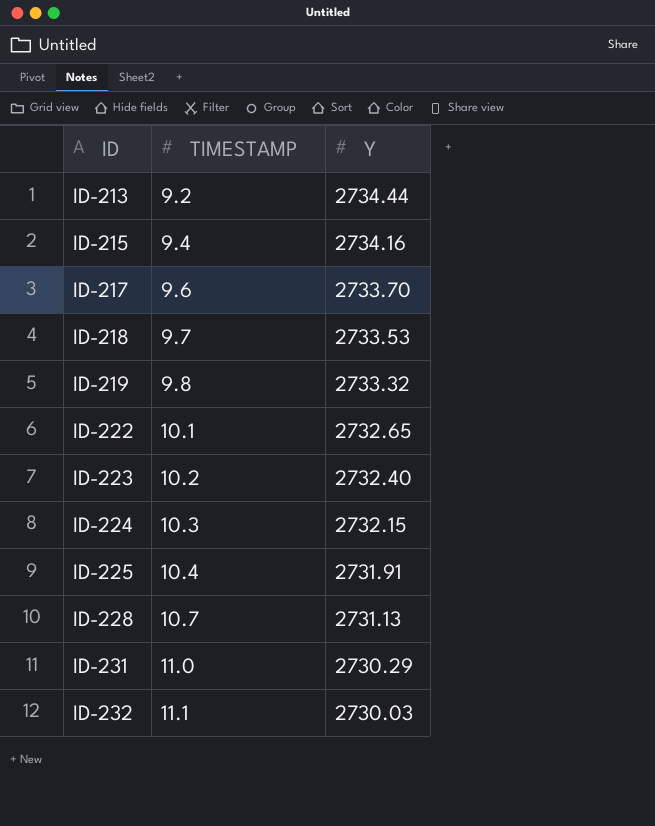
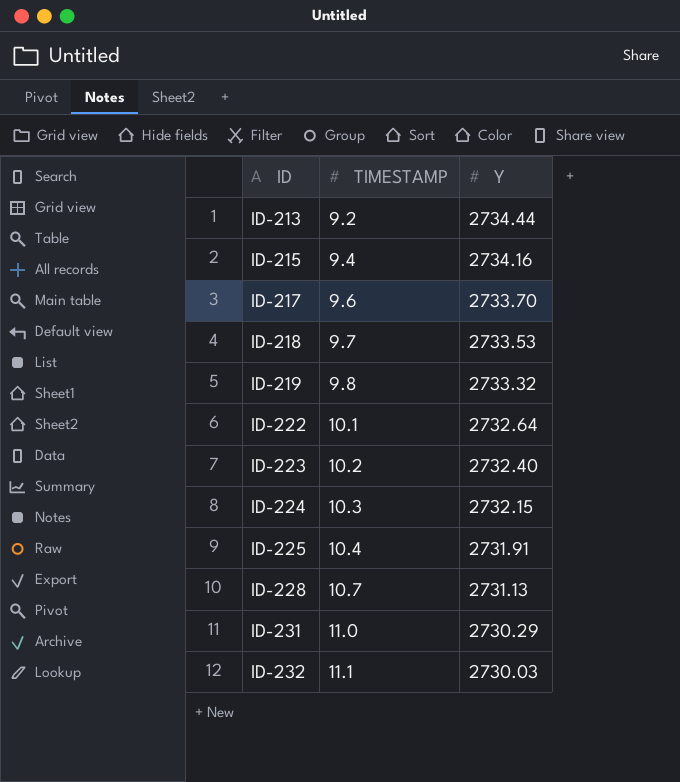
ID-222 | Y: 2732.65 -> 2732.64

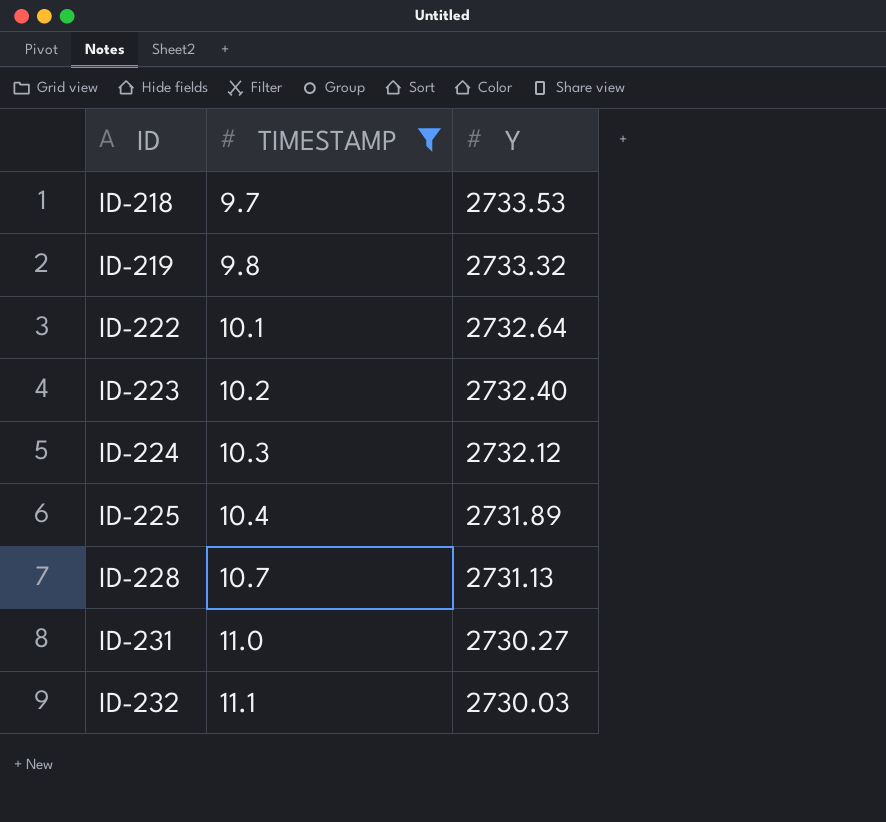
filter: none -> TIMESTAMP >= 9.7
ID-224 | Y: 2732.15 -> 2732.12
ID-225 | Y: 2731.91 -> 2731.89
ID-231 | Y: 2730.29 -> 2730.27

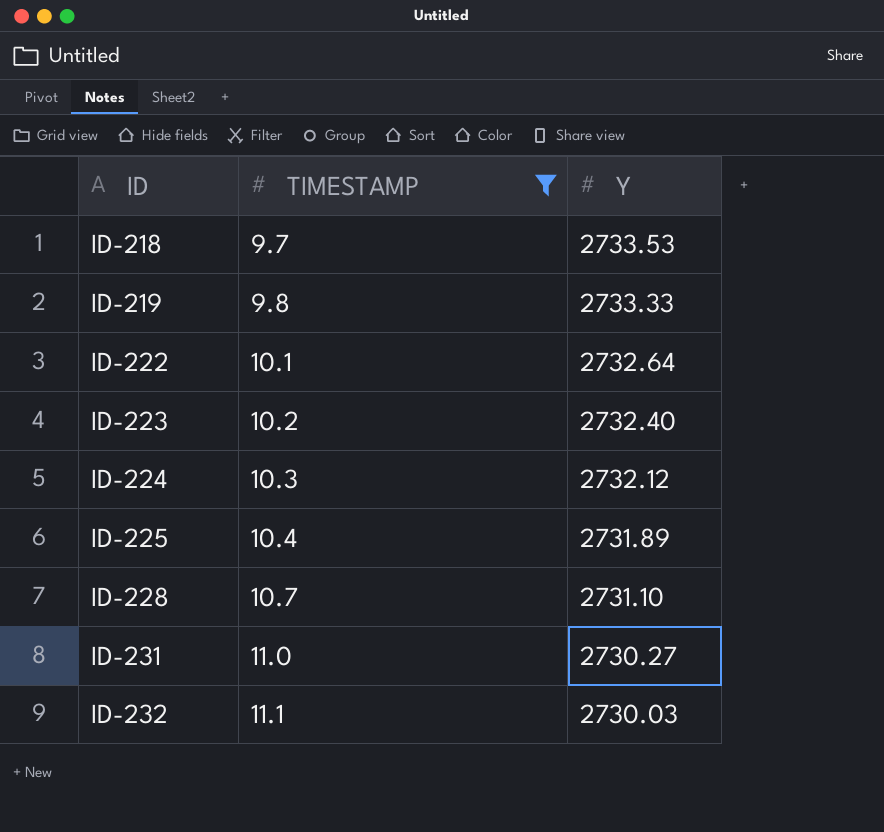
ID-219 | Y: 2733.32 -> 2733.33
ID-228 | Y: 2731.13 -> 2731.10

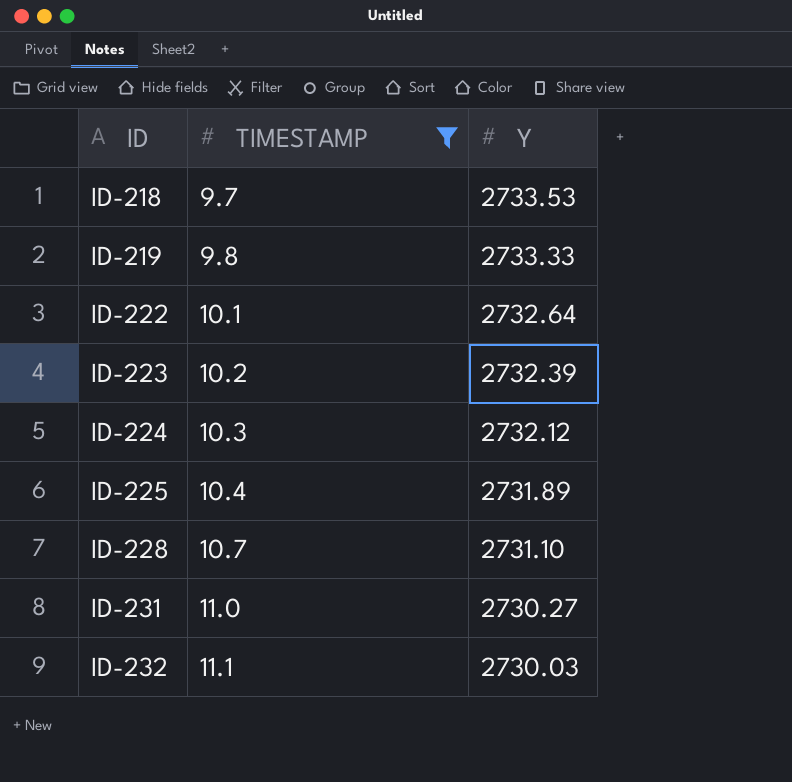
ID-223 | Y: 2732.40 -> 2732.39

